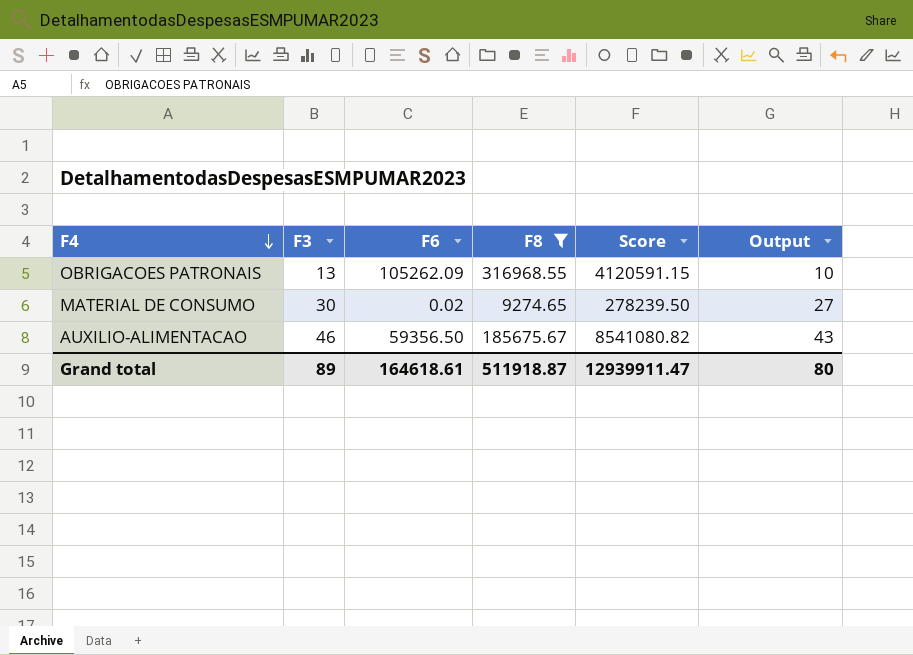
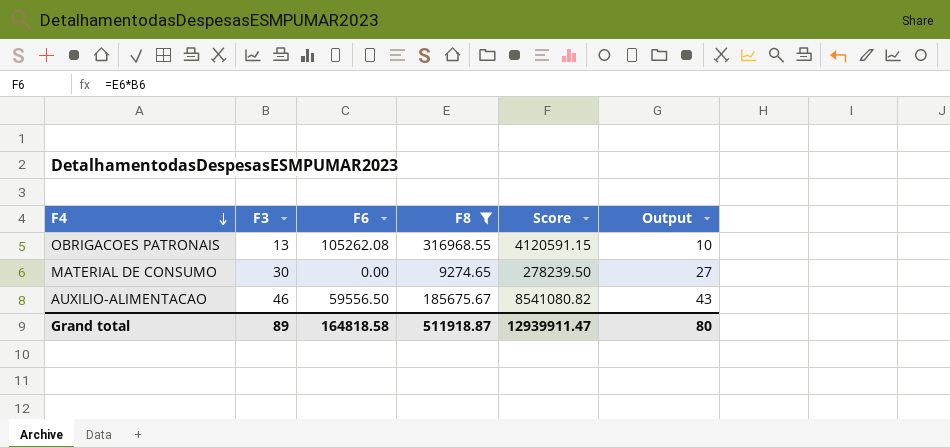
OBRIGACOES PATRONAIS | F6: 105262.09 -> 105262.08
MATERIAL DE CONSUMO | F6: 0.02 -> 0.00
AUXILIO-ALIMENTACAO | F6: 59356.50 -> 59556.50
Grand total | F6: 164618.61 -> 164818.58

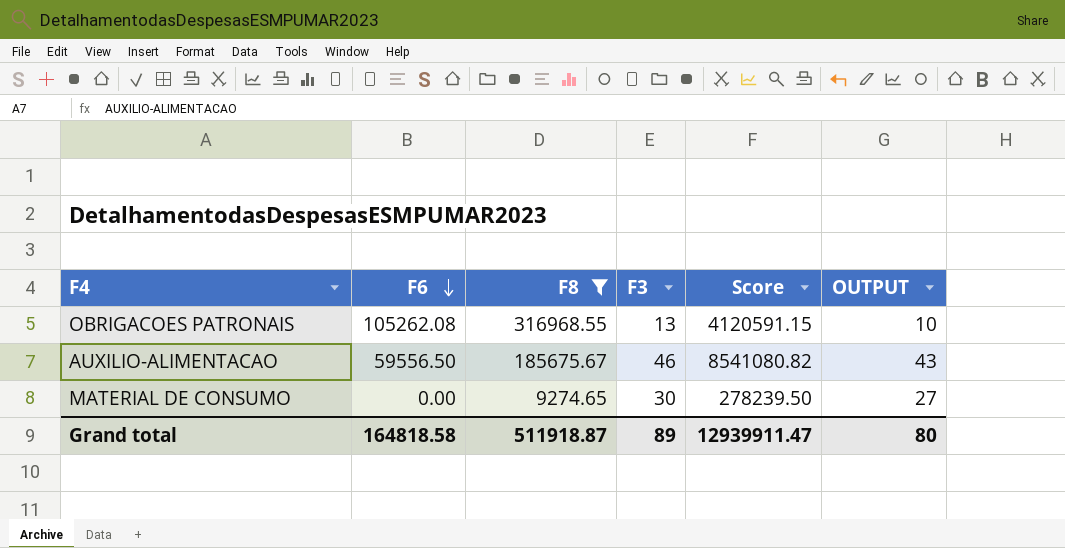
row order: F4 descending -> F6 descending
column F3 | position: 2 -> 4
column name: Output -> OUTPUT

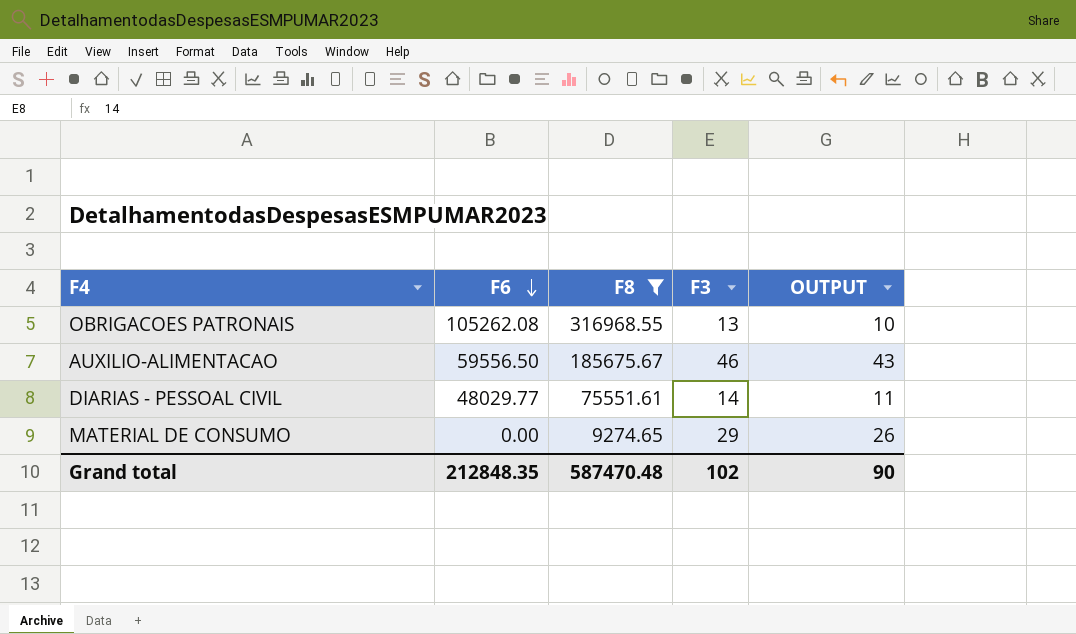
column Score | formula: [F8] * [F3] -> none
row DIARIAS - PESSOAL CIVIL: none -> 48029.77 | 75551.61 | 14 | 11
MATERIAL DE CONSUMO | F3: 30 -> 29
MATERIAL DE CONSUMO | OUTPUT: 27 -> 26
Grand total | F6: 164818.58 -> 212848.35
Grand total | F8: 511918.87 -> 587470.48
Grand total | F3: 89 -> 102
Grand total | OUTPUT: 80 -> 90

